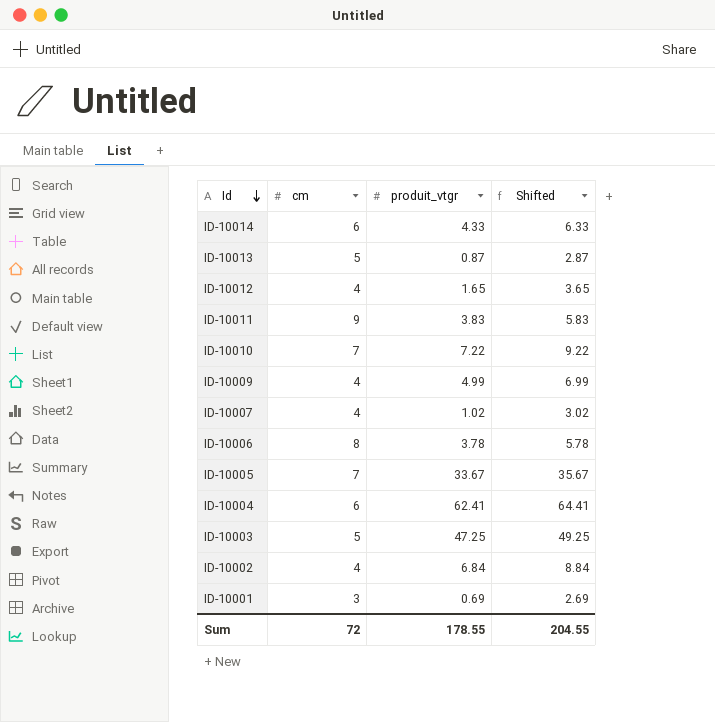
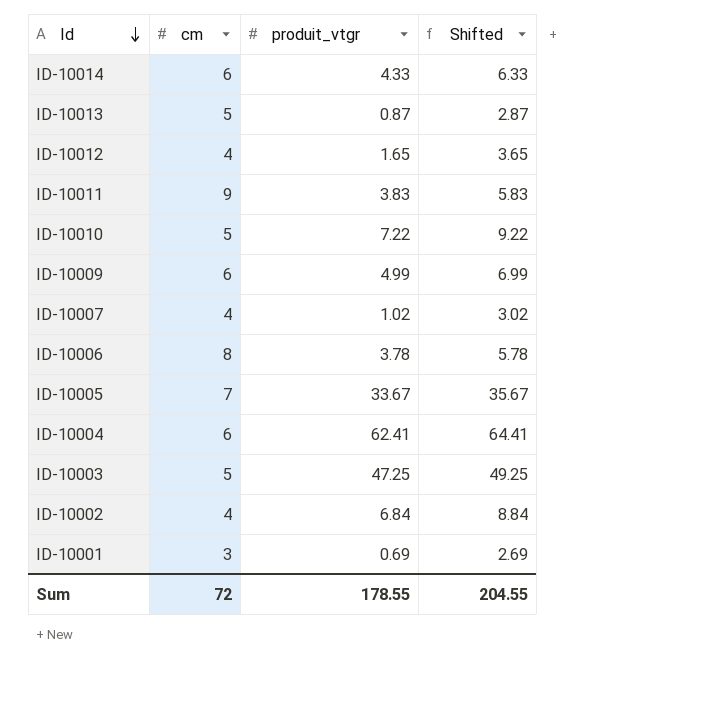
ID-10010 | cm: 7 -> 5
ID-10009 | cm: 4 -> 6

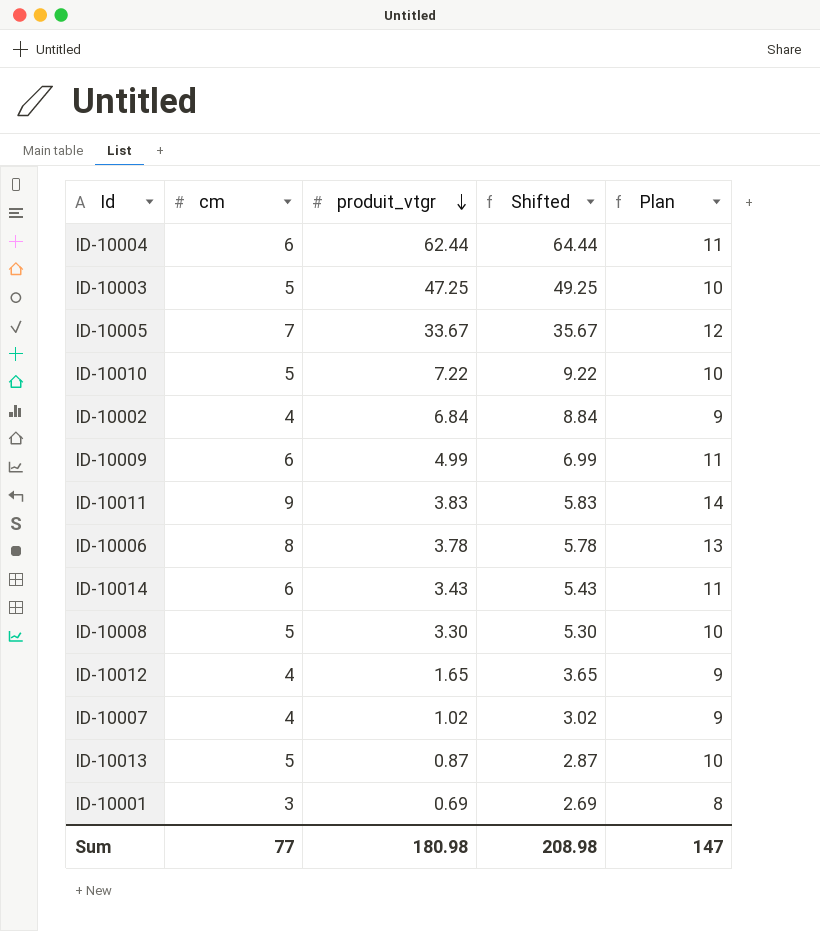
row order: Id descending -> produit_vtgr descending
column Plan | formula: none -> [cm] + 5
ID-10004 | produit_vtgr: 62.41 -> 62.44
ID-10004 | Shifted: 64.41 -> 64.44
ID-10014 | produit_vtgr: 4.33 -> 3.43
ID-10014 | Shifted: 6.33 -> 5.43
row ID-10008: none -> 5 | 3.30 | 5.30 | 10
Sum | cm: 72 -> 77
Sum | produit_vtgr: 178.55 -> 180.98
Sum | Shifted: 204.55 -> 208.98

